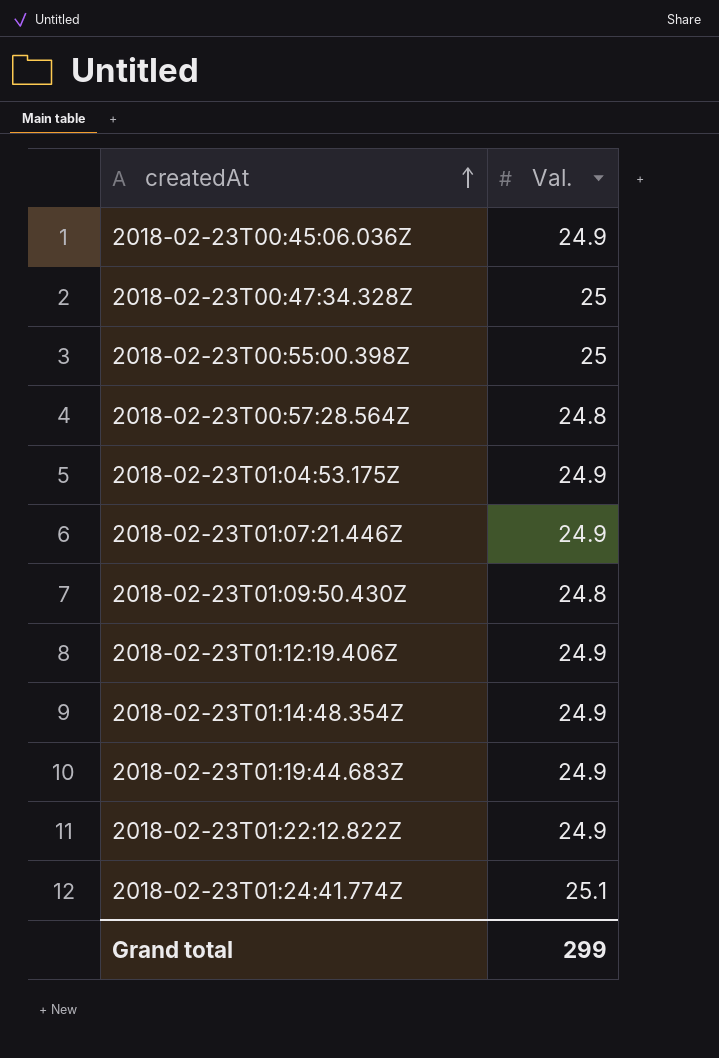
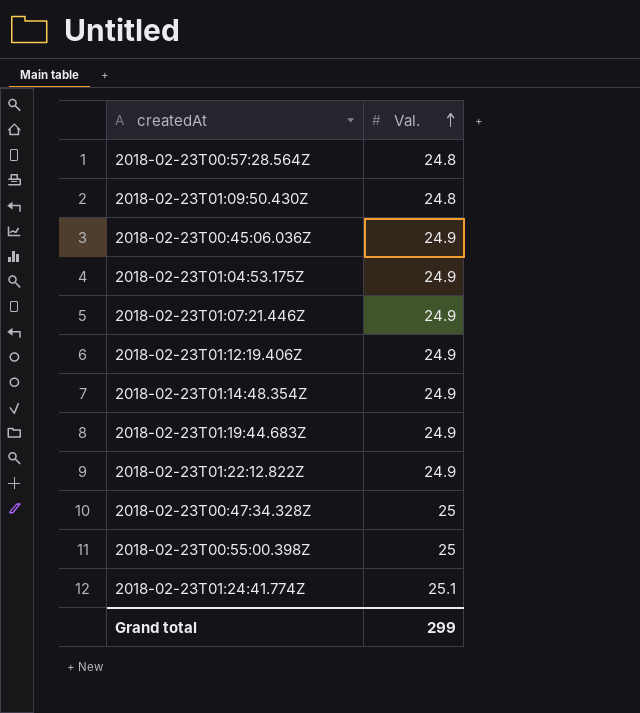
row order: createdAt ascending -> Val. ascending

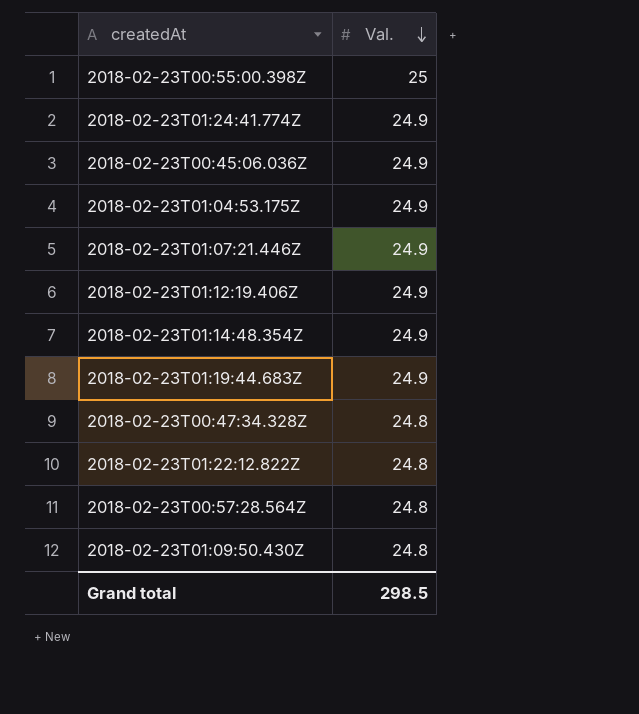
row order: Val. ascending -> Val. descending
2018-02-23T01:24:41.774Z | Val.: 25.1 -> 24.9
2018-02-23T00:47:34.328Z | Val.: 25 -> 24.8
2018-02-23T01:22:12.822Z | Val.: 24.9 -> 24.8
Grand total | Val.: 299 -> 298.5

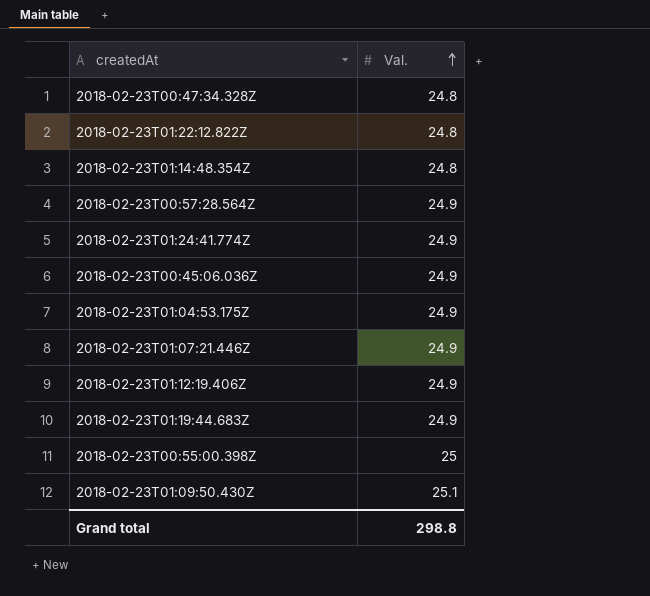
row order: Val. descending -> Val. ascending
2018-02-23T01:14:48.354Z | Val.: 24.9 -> 24.8
2018-02-23T00:57:28.564Z | Val.: 24.8 -> 24.9
2018-02-23T01:09:50.430Z | Val.: 24.8 -> 25.1
Grand total | Val.: 298.5 -> 298.8

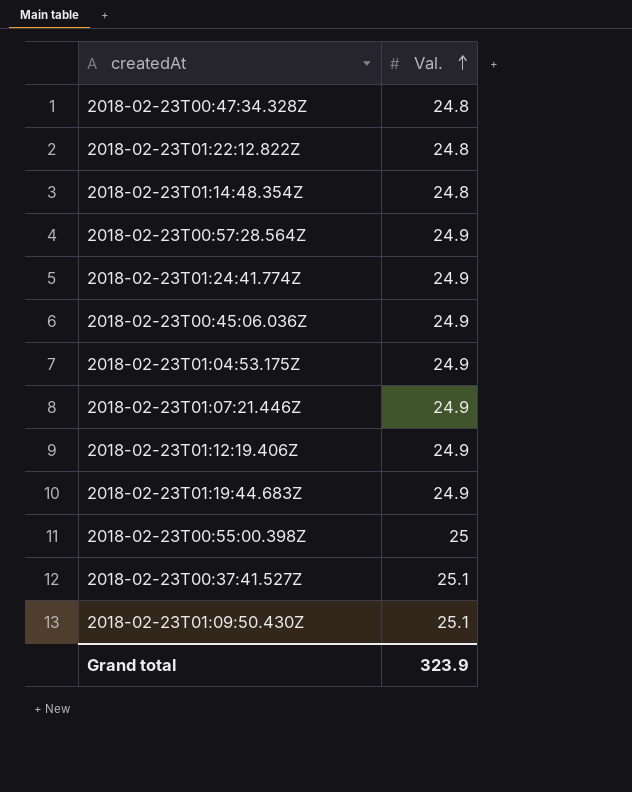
row 2018-02-23T00:37:41.527Z: none -> 25.1
Grand total | Val.: 298.8 -> 323.9

